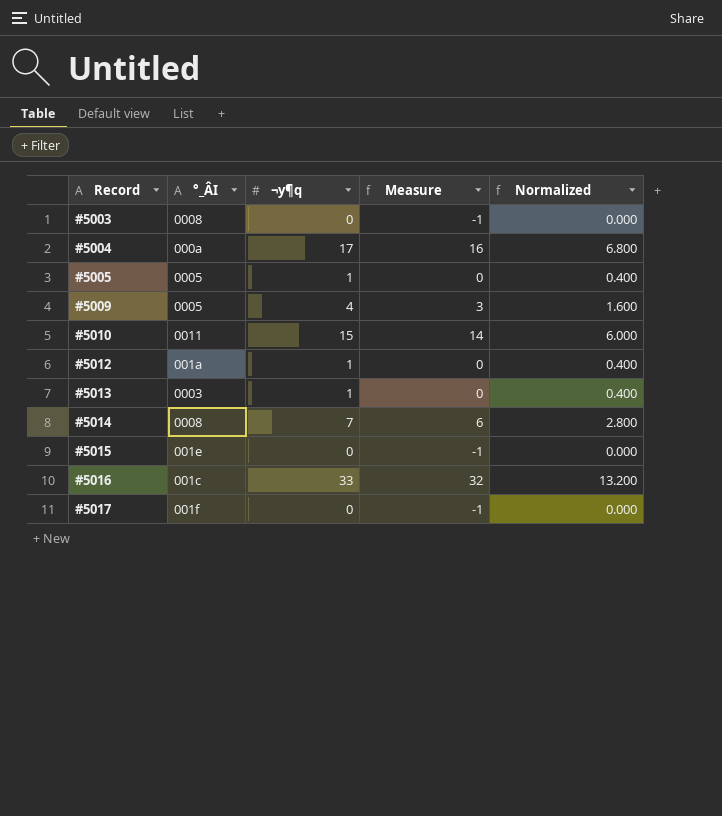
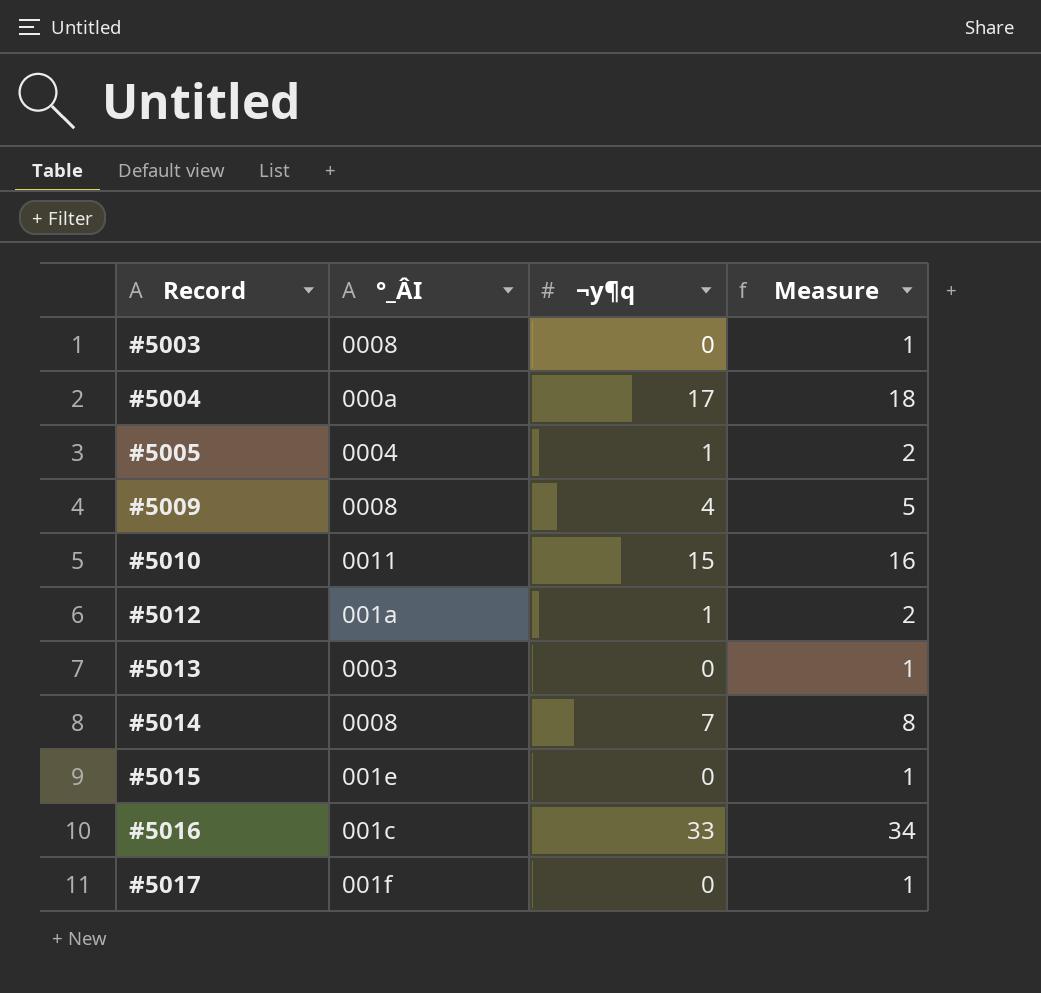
column Normalized | formula: [¬y¶q] * 0.4 -> none
column Measure | formula: [¬y¶q] - 1 -> [¬y¶q] + 1
#5005 | °_ÂI: 0005 -> 0004
#5009 | °_ÂI: 0005 -> 0008
#5013 | ¬y¶q: 1 -> 0

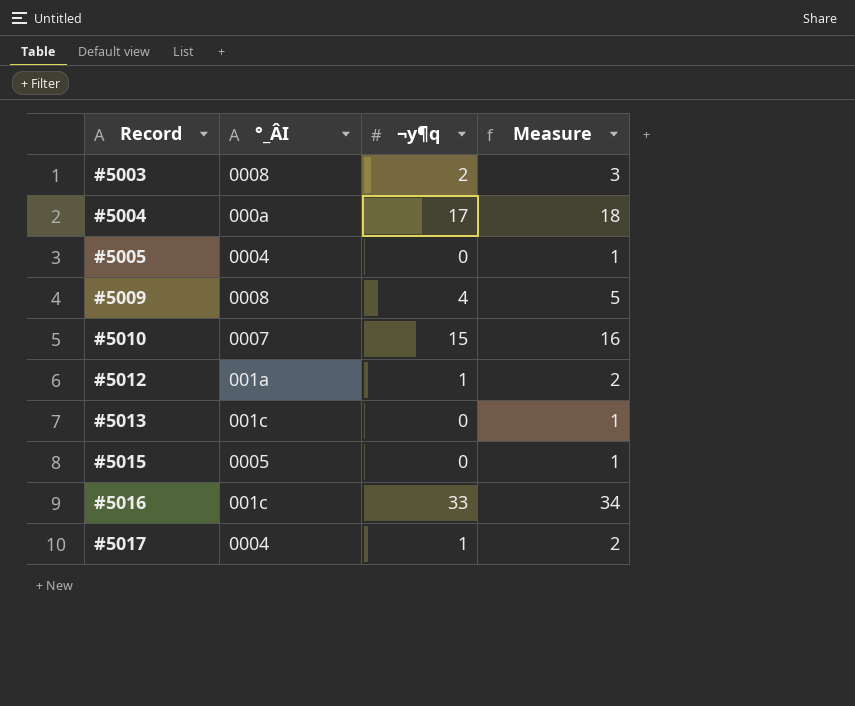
row #5014: 0008 | 7 | 8 -> none
#5003 | ¬y¶q: 0 -> 2
#5003 | Measure: 1 -> 3
#5005 | ¬y¶q: 1 -> 0
#5005 | Measure: 2 -> 1
#5010 | °_ÂI: 0011 -> 0007
#5013 | °_ÂI: 0003 -> 001c
#5015 | °_ÂI: 001e -> 0005
#5017 | °_ÂI: 001f -> 0004
#5017 | ¬y¶q: 0 -> 1
#5017 | Measure: 1 -> 2

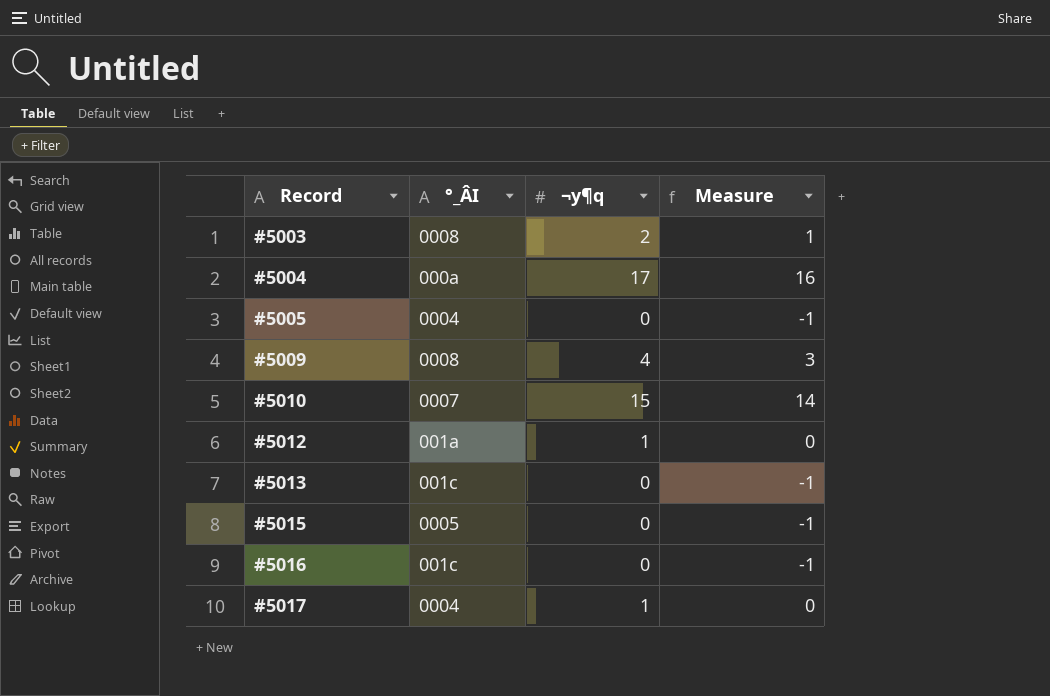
column Measure | formula: [¬y¶q] + 1 -> [¬y¶q] - 1
#5016 | ¬y¶q: 33 -> 0

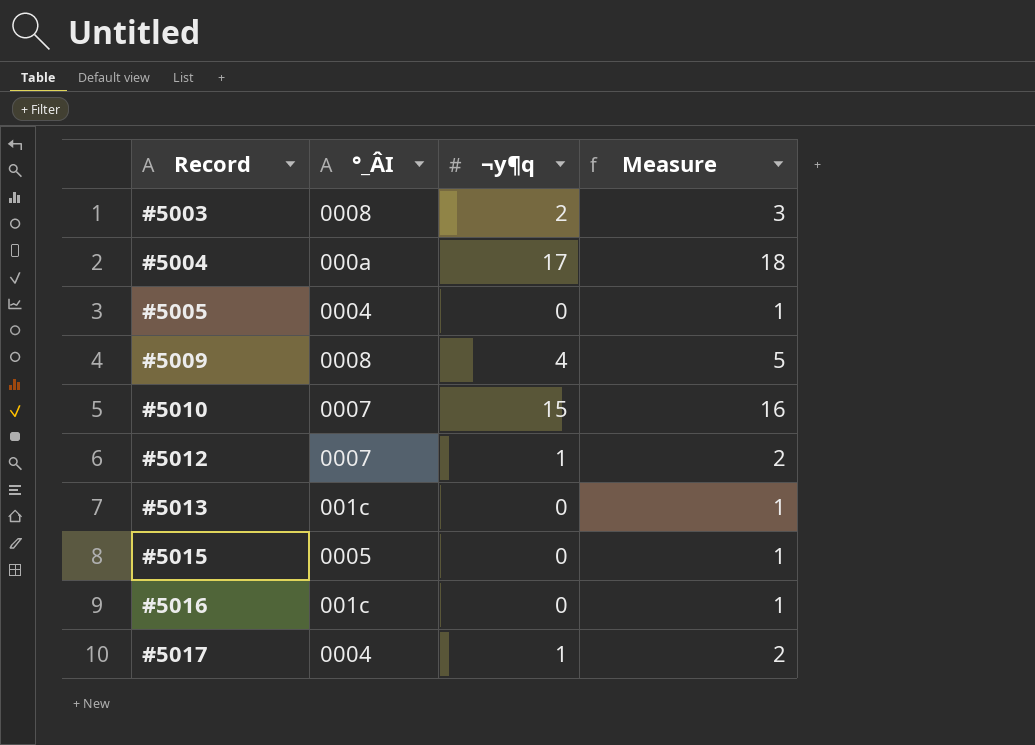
column Measure | formula: [¬y¶q] - 1 -> [¬y¶q] + 1
#5012 | °_ÂI: 001a -> 0007

